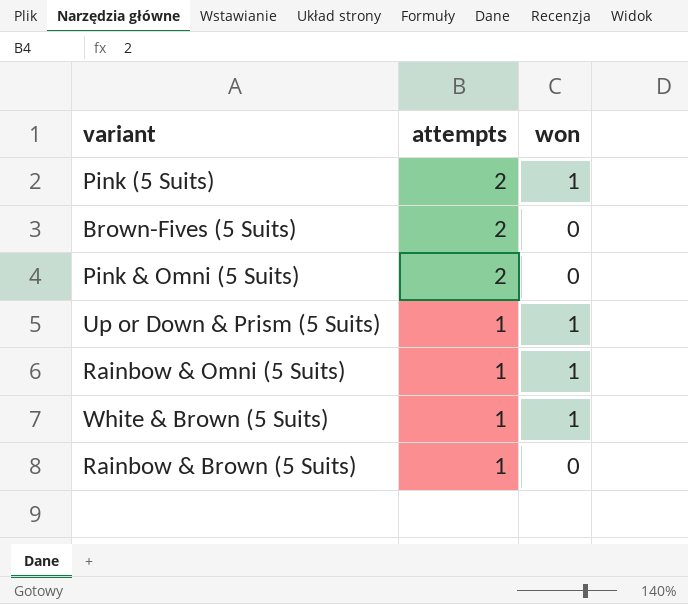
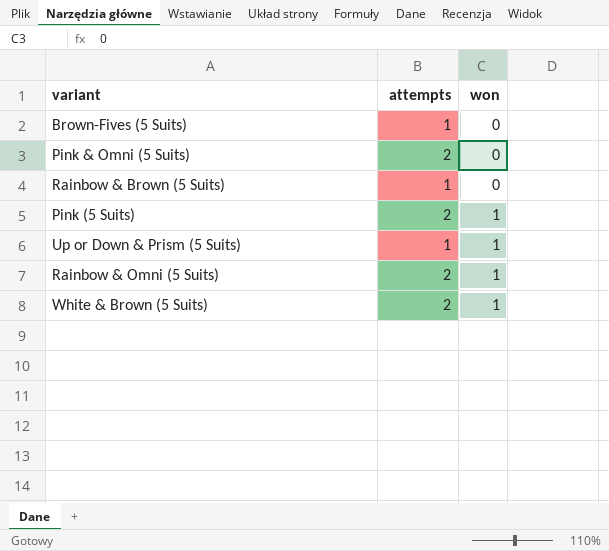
row order: attempts descending -> won ascending
Brown-Fives (5 Suits) | attempts: 2 -> 1
Rainbow & Omni (5 Suits) | attempts: 1 -> 2
White & Brown (5 Suits) | attempts: 1 -> 2

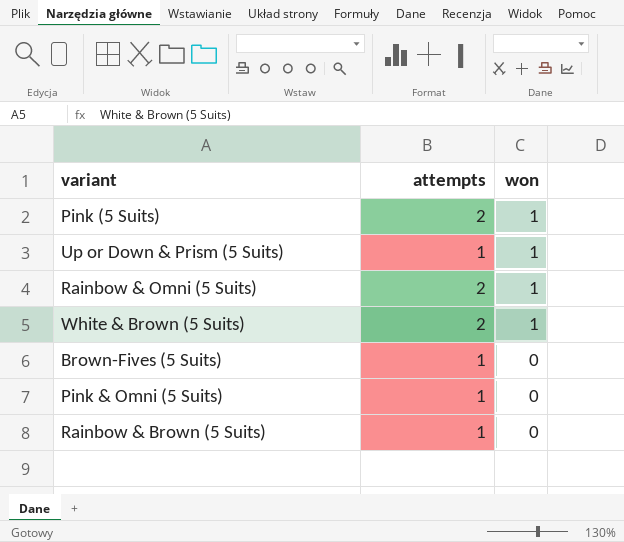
row order: won ascending -> won descending
Pink & Omni (5 Suits) | attempts: 2 -> 1

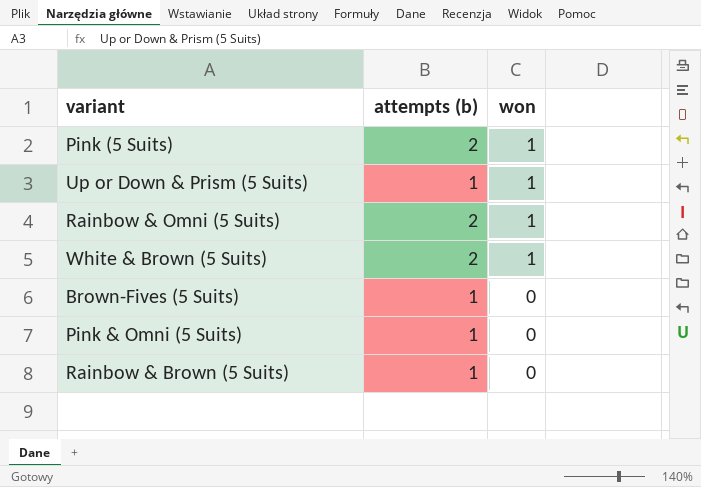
column name: attempts -> attempts (b)

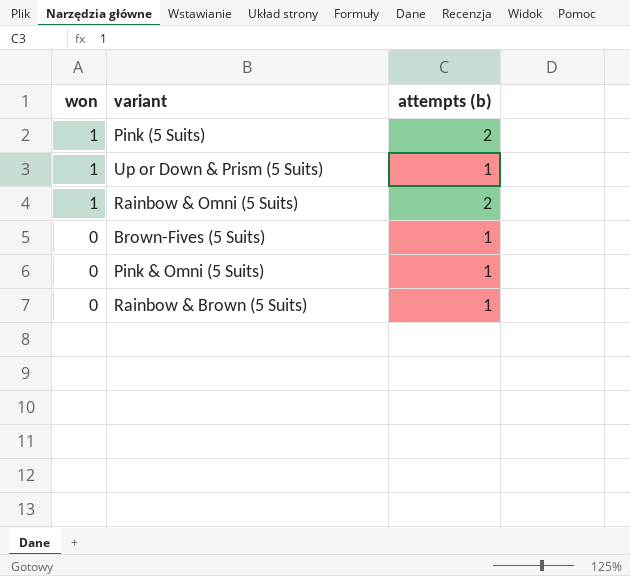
column won | position: 3 -> 1
row White & Brown (5 Suits): 2 | 1 -> none

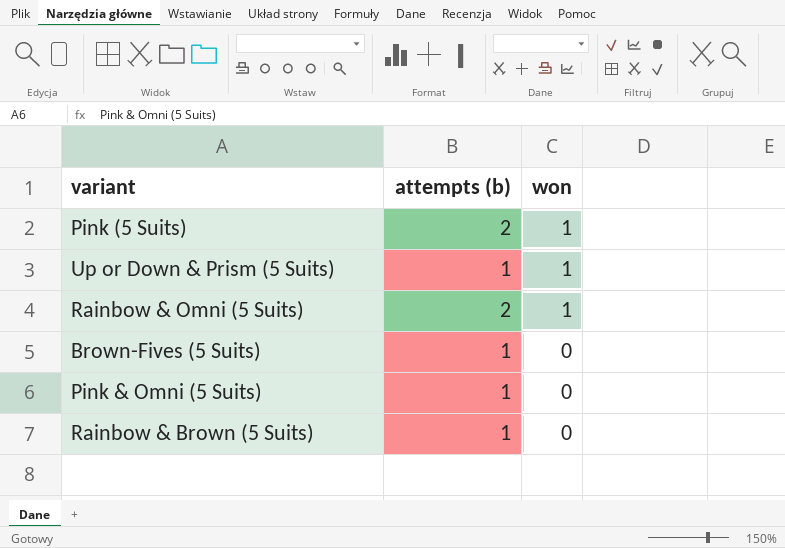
column won | position: 1 -> 3

